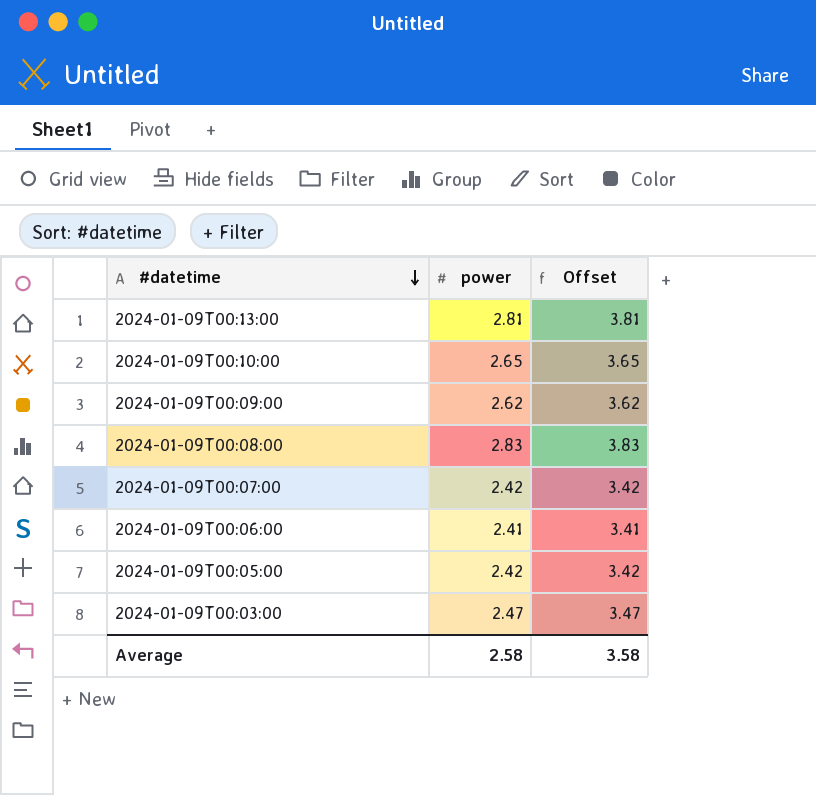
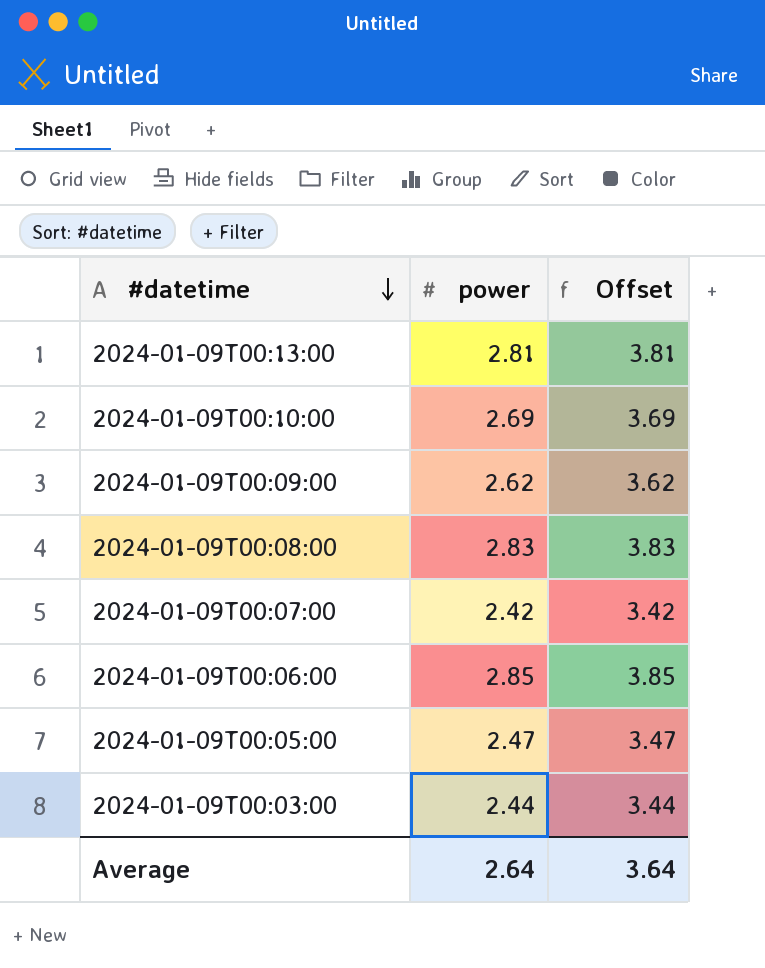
2024-01-09T00:10:00 | power: 2.65 -> 2.69
2024-01-09T00:10:00 | Offset: 3.65 -> 3.69
2024-01-09T00:06:00 | power: 2.41 -> 2.85
2024-01-09T00:06:00 | Offset: 3.41 -> 3.85
2024-01-09T00:05:00 | power: 2.42 -> 2.47
2024-01-09T00:05:00 | Offset: 3.42 -> 3.47
2024-01-09T00:03:00 | power: 2.47 -> 2.44
2024-01-09T00:03:00 | Offset: 3.47 -> 3.44
Average | power: 2.58 -> 2.64
Average | Offset: 3.58 -> 3.64

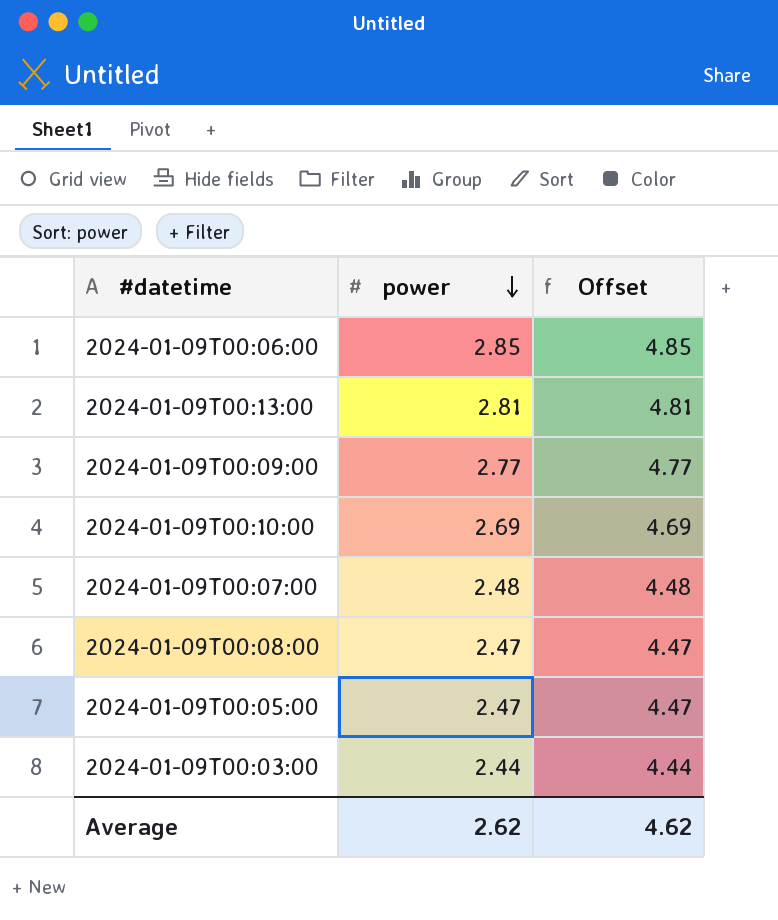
row order: #datetime descending -> power descending
column Offset | formula: [power] + 1 -> [power] + 2
2024-01-09T00:09:00 | power: 2.62 -> 2.77
2024-01-09T00:07:00 | power: 2.42 -> 2.48
2024-01-09T00:08:00 | power: 2.83 -> 2.47
Average | power: 2.64 -> 2.62
Average | Offset: 3.64 -> 4.62

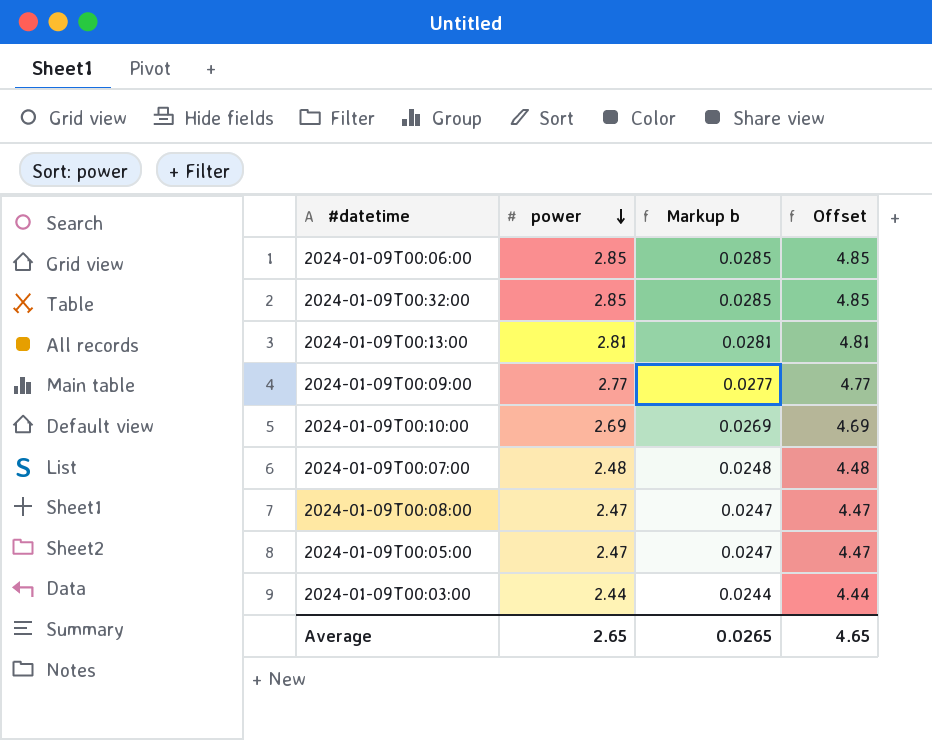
column Markup b | formula: none -> [power] * 0.01
row 2024-01-09T00:32:00: none -> 2.85 | 0.0285 | 4.85
Average | power: 2.62 -> 2.65
Average | Offset: 4.62 -> 4.65

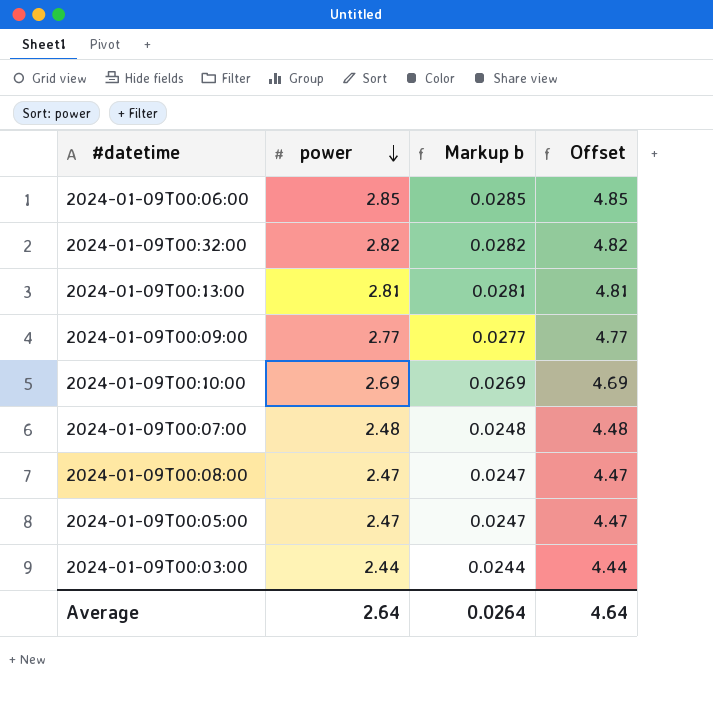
2024-01-09T00:32:00 | power: 2.85 -> 2.82
2024-01-09T00:32:00 | Markup b: 0.0285 -> 0.0282
2024-01-09T00:32:00 | Offset: 4.85 -> 4.82
Average | power: 2.65 -> 2.64
Average | Markup b: 0.0265 -> 0.0264
Average | Offset: 4.65 -> 4.64

